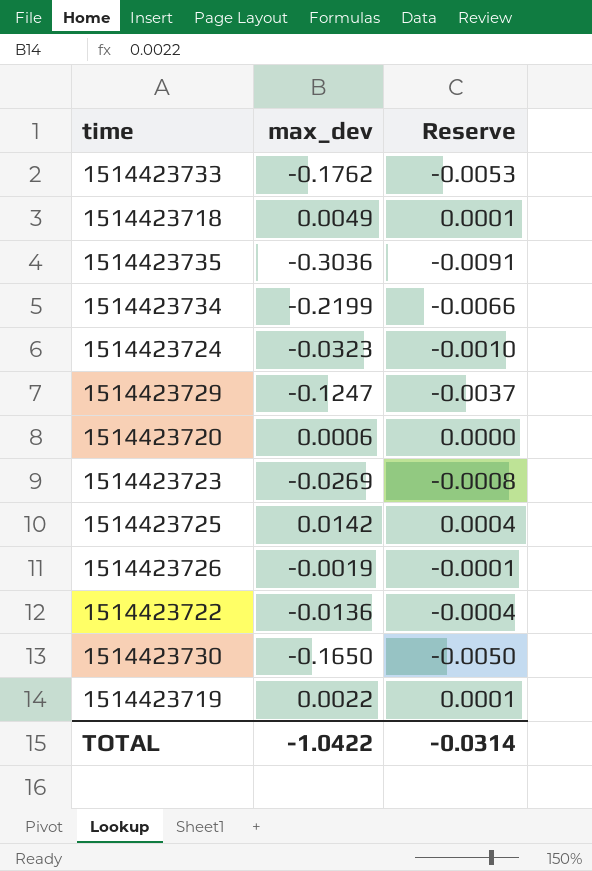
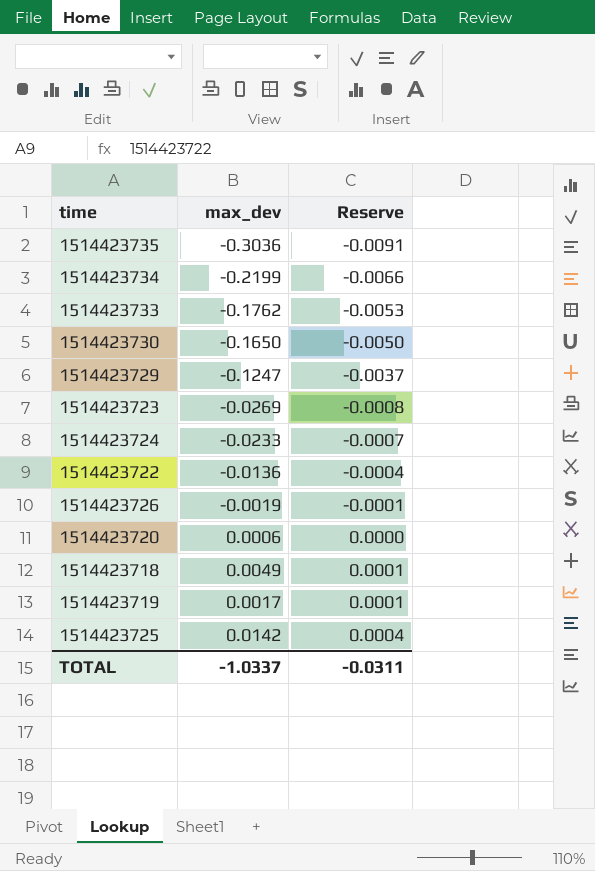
row order: none -> Reserve ascending
1514423724 | max_dev: -0.0323 -> -0.0233
1514423724 | Reserve: -0.0010 -> -0.0007
1514423719 | max_dev: 0.0022 -> 0.0017
TOTAL | max_dev: -1.0422 -> -1.0337
TOTAL | Reserve: -0.0314 -> -0.0311

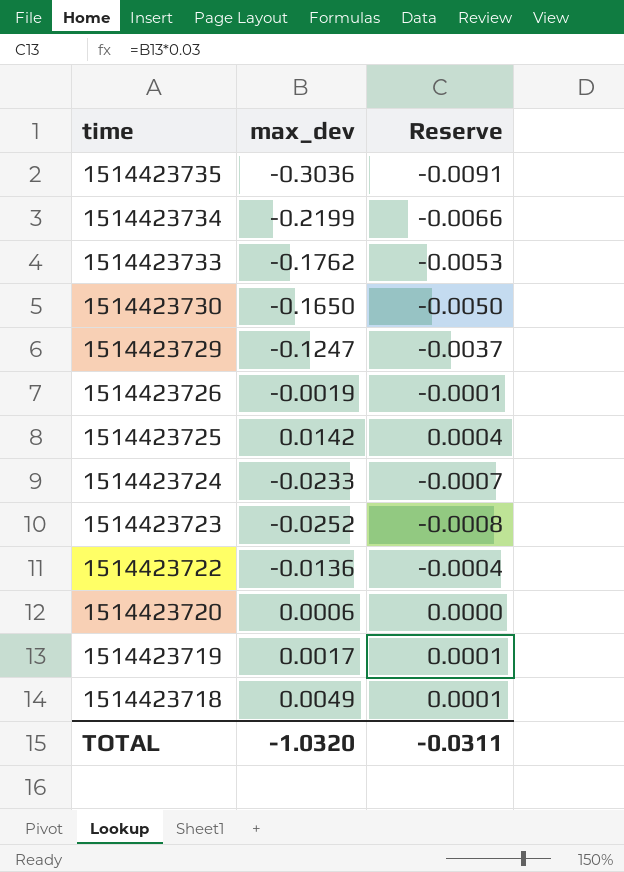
row order: Reserve ascending -> time descending
1514423723 | max_dev: -0.0269 -> -0.0252
TOTAL | max_dev: -1.0337 -> -1.0320

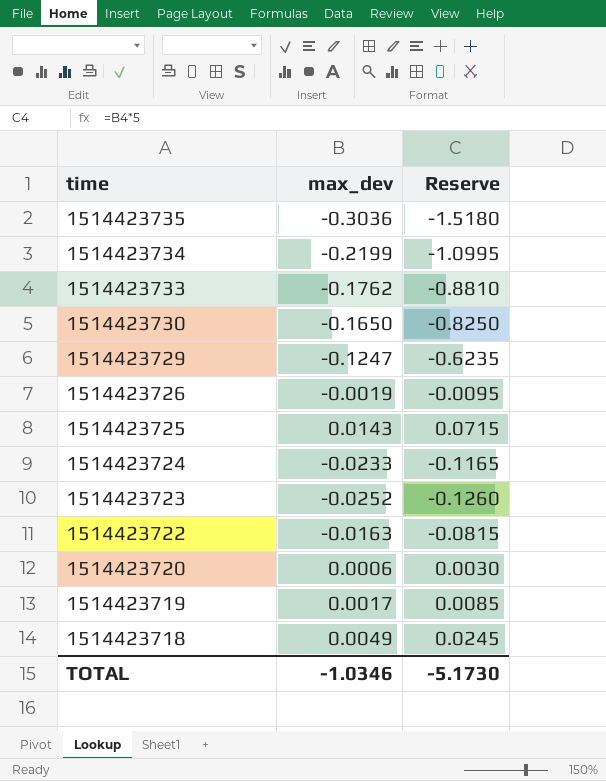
column Reserve | formula: [max_dev] * 0.03 -> [max_dev] * 5
1514423725 | max_dev: 0.0142 -> 0.0143
1514423722 | max_dev: -0.0136 -> -0.0163
TOTAL | max_dev: -1.0320 -> -1.0346
TOTAL | Reserve: -0.0311 -> -5.1730

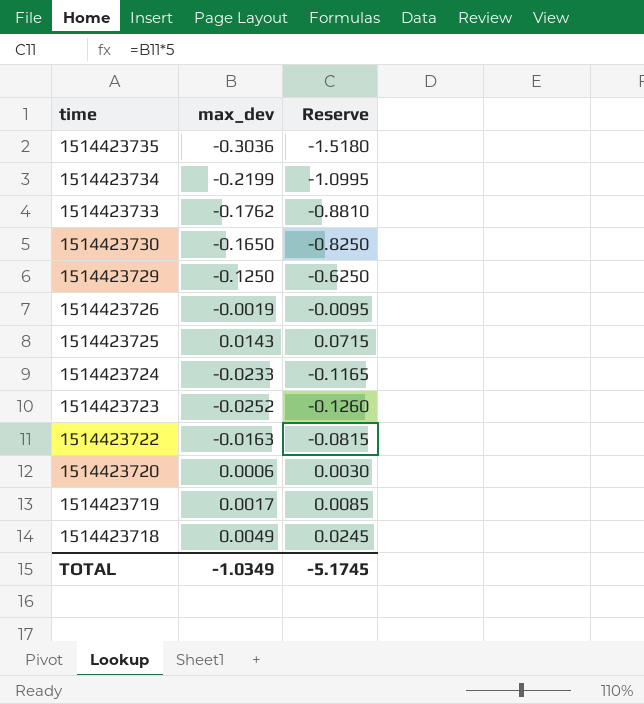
1514423729 | max_dev: -0.1247 -> -0.1250
1514423729 | Reserve: -0.6235 -> -0.6250
TOTAL | max_dev: -1.0346 -> -1.0349
TOTAL | Reserve: -5.1730 -> -5.1745

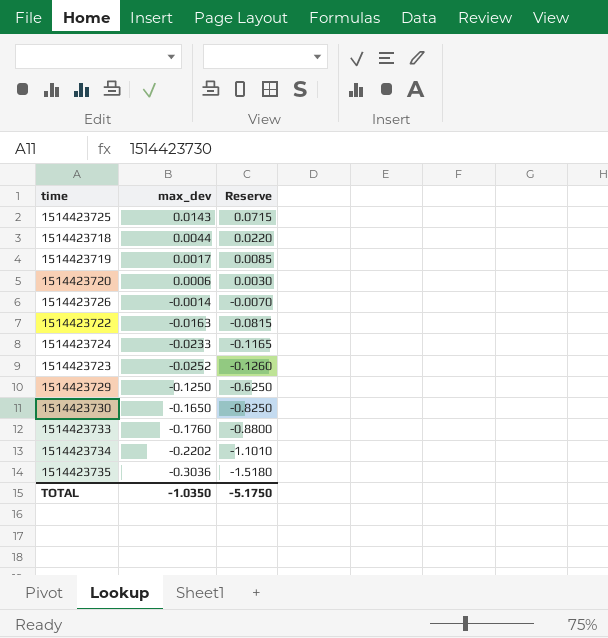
row order: time descending -> max_dev descending
1514423718 | max_dev: 0.0049 -> 0.0044
1514423718 | Reserve: 0.0245 -> 0.0220
1514423726 | max_dev: -0.0019 -> -0.0014
1514423726 | Reserve: -0.0095 -> -0.0070
1514423733 | max_dev: -0.1762 -> -0.1760
1514423733 | Reserve: -0.8810 -> -0.8800
1514423734 | max_dev: -0.2199 -> -0.2202
1514423734 | Reserve: -1.0995 -> -1.1010
TOTAL | max_dev: -1.0349 -> -1.0350
TOTAL | Reserve: -5.1745 -> -5.1750

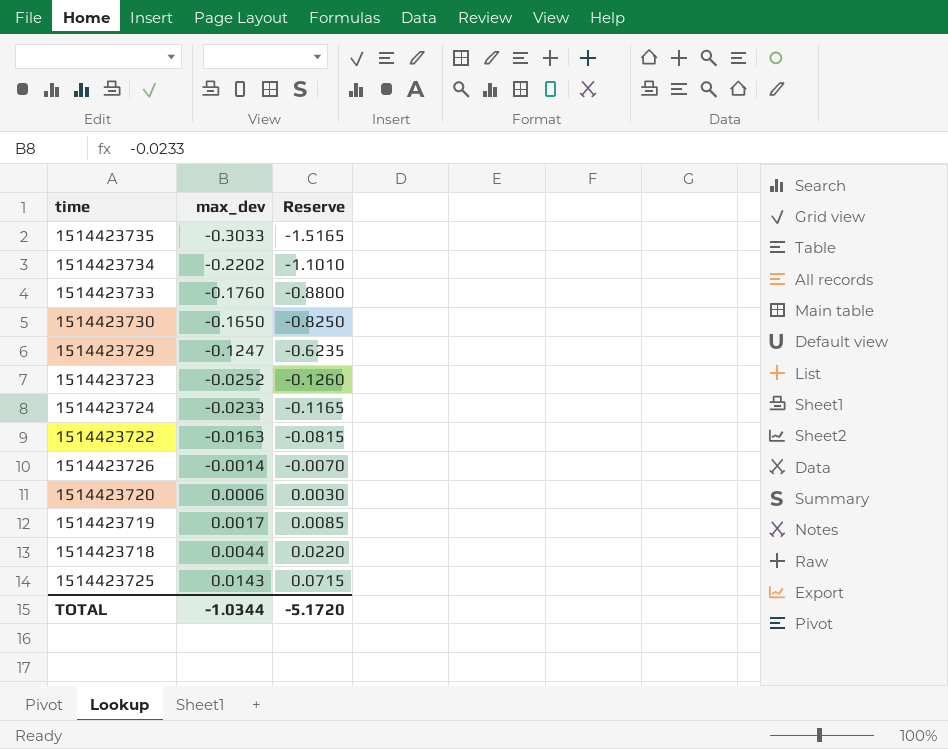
row order: max_dev descending -> max_dev ascending
1514423735 | max_dev: -0.3036 -> -0.3033
1514423735 | Reserve: -1.5180 -> -1.5165
1514423729 | max_dev: -0.1250 -> -0.1247
1514423729 | Reserve: -0.6250 -> -0.6235
TOTAL | max_dev: -1.0350 -> -1.0344
TOTAL | Reserve: -5.1750 -> -5.1720

